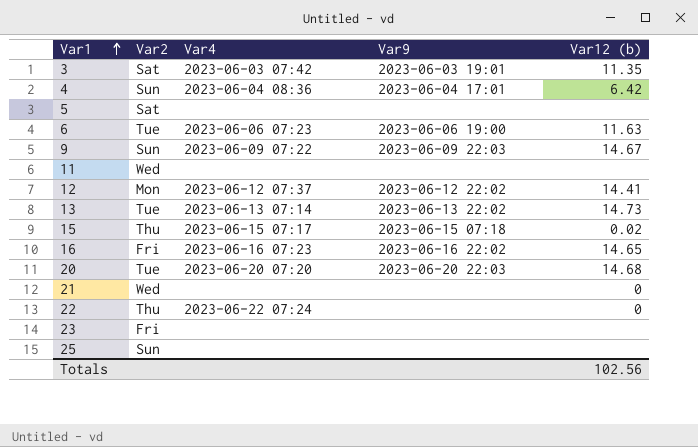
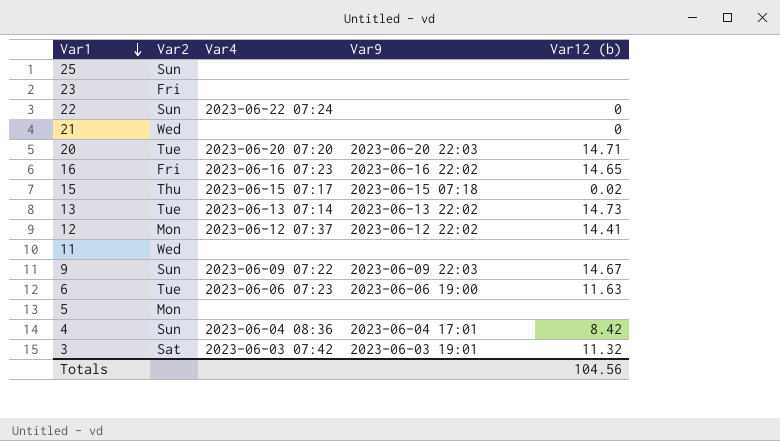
row order: Var1 ascending -> Var1 descending
22 | Var2: Thu -> Sun
20 | Var12 (b): 14.68 -> 14.71
5 | Var2: Sat -> Mon
4 | Var12 (b): 6.42 -> 8.42
3 | Var12 (b): 11.35 -> 11.32
Totals | Var12 (b): 102.56 -> 104.56

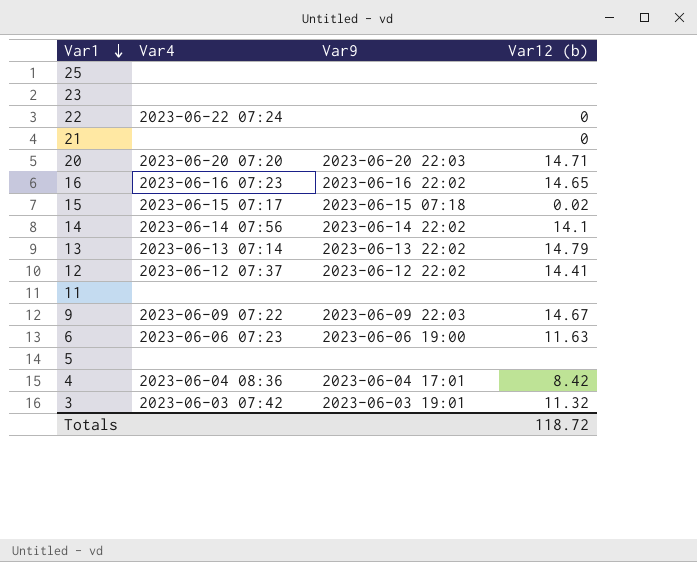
column Var2 | position: 2 -> none
row 14: none -> 2023-06-14 07:56 | 2023-06-14 22:02 | 14.1
13 | Var12 (b): 14.73 -> 14.79
Totals | Var12 (b): 104.56 -> 118.72

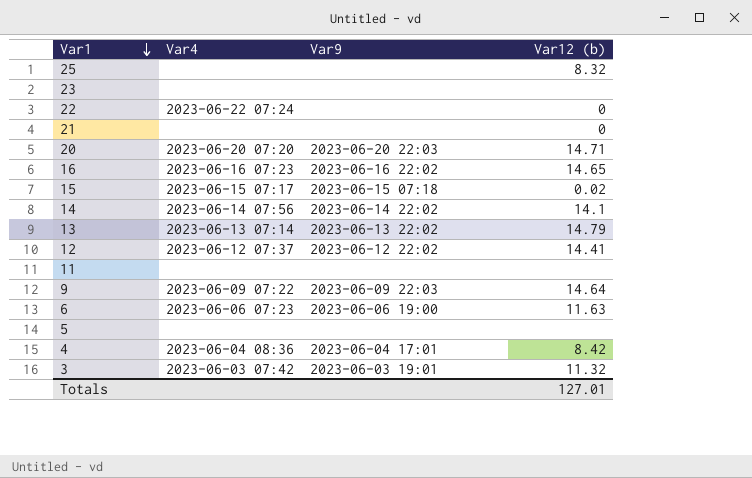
25 | Var12 (b): none -> 8.32
9 | Var12 (b): 14.67 -> 14.64
Totals | Var12 (b): 118.72 -> 127.01

